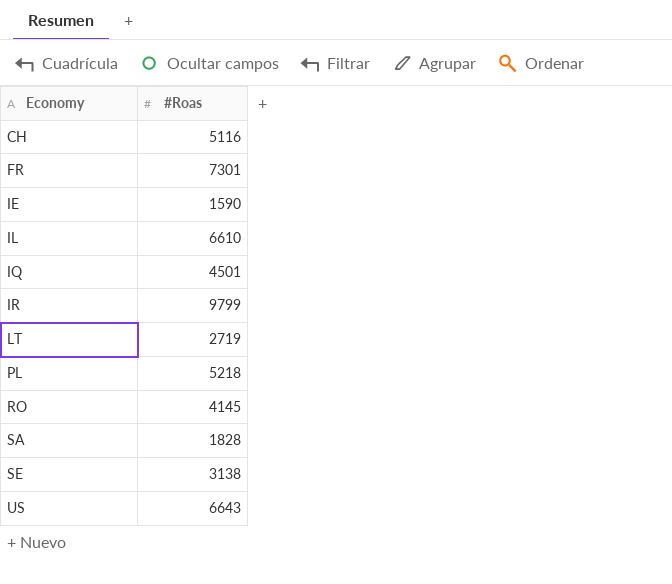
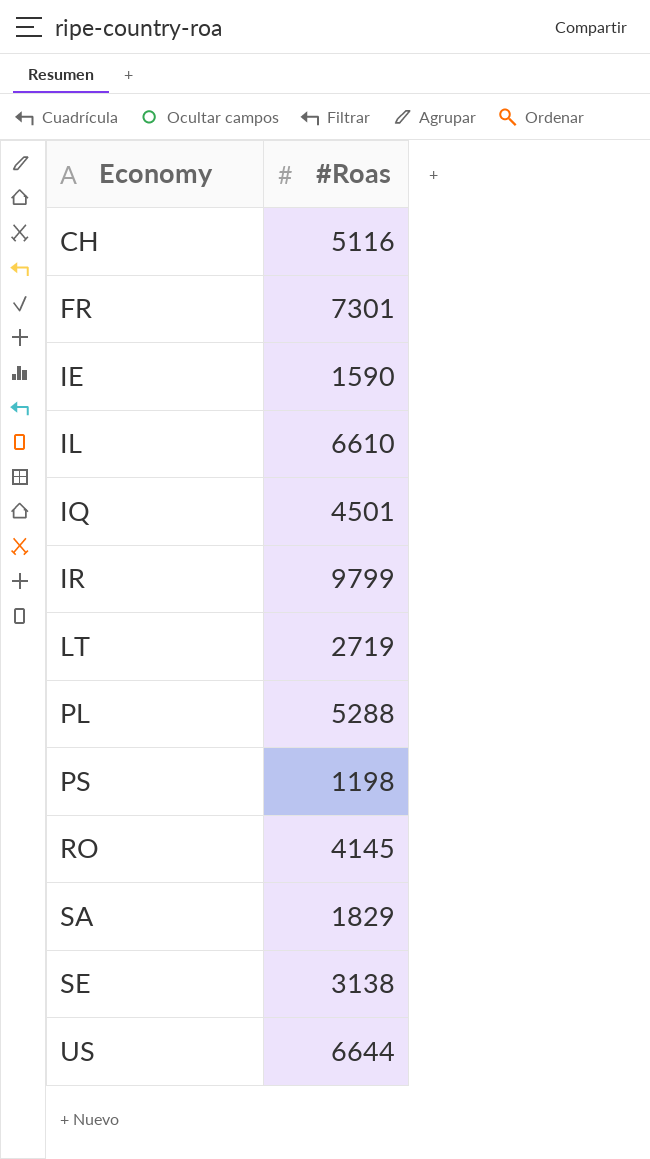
PL | #Roas: 5218 -> 5288
row PS: none -> 1198
SA | #Roas: 1828 -> 1829
US | #Roas: 6643 -> 6644

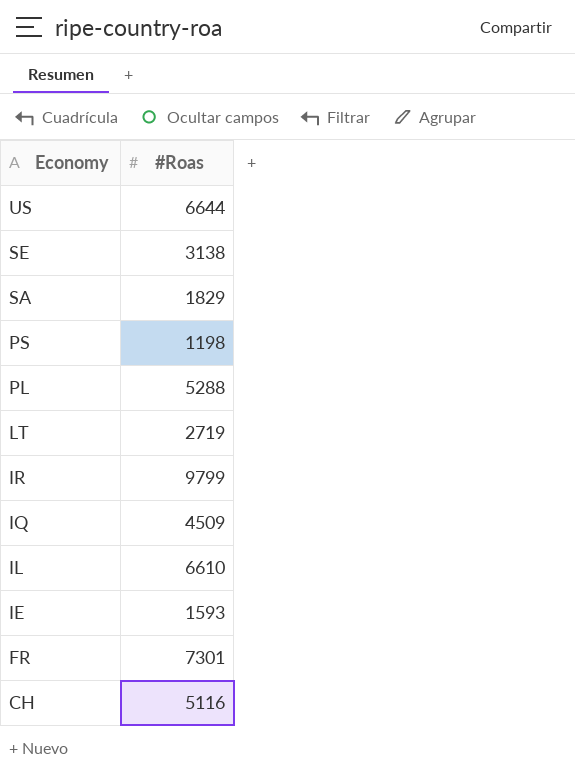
row order: Economy ascending -> Economy descending
row RO: 4145 -> none
IQ | #Roas: 4501 -> 4509
IE | #Roas: 1590 -> 1593

